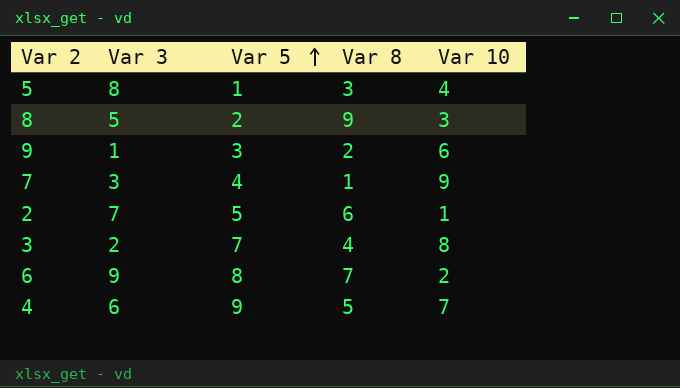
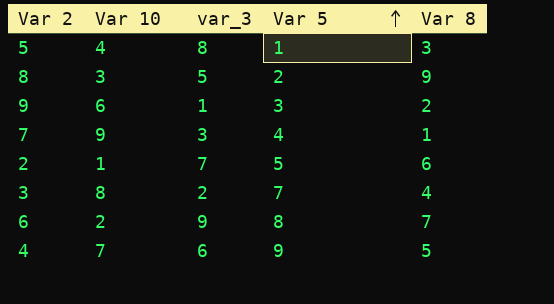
column Var 10 | position: 5 -> 2
column name: Var 3 -> var_3

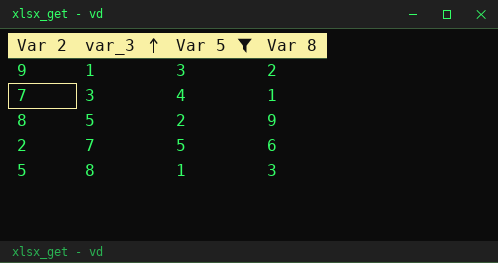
filter: none -> Var 5 <= 5
row order: Var 5 ascending -> var_3 ascending
column Var 10 | position: 2 -> none

